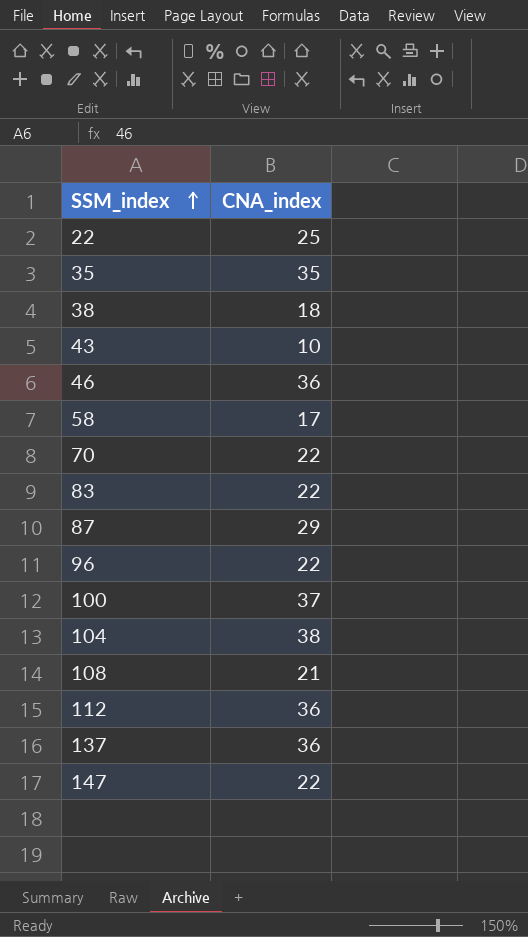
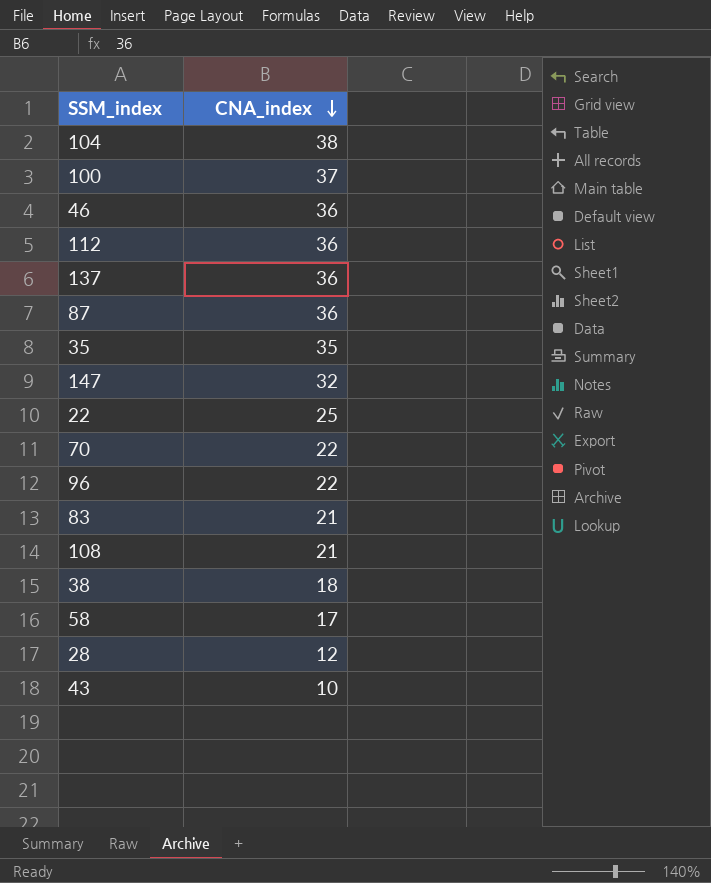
row order: SSM_index ascending -> CNA_index descending
87 | CNA_index: 29 -> 36
147 | CNA_index: 22 -> 32
83 | CNA_index: 22 -> 21
row 28: none -> 12

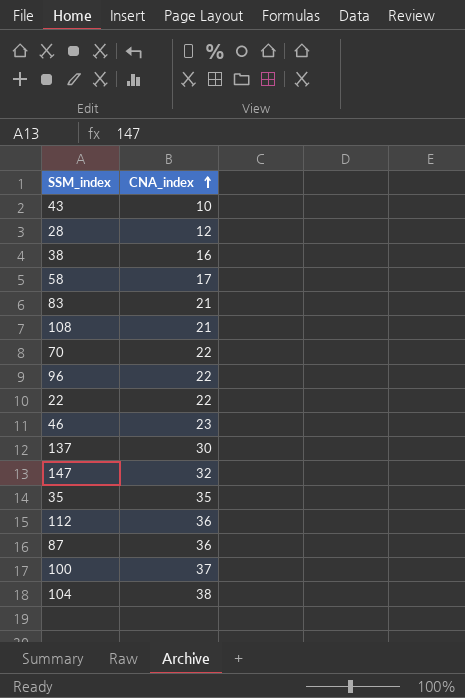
row order: CNA_index descending -> CNA_index ascending
38 | CNA_index: 18 -> 16
22 | CNA_index: 25 -> 22
46 | CNA_index: 36 -> 23
137 | CNA_index: 36 -> 30

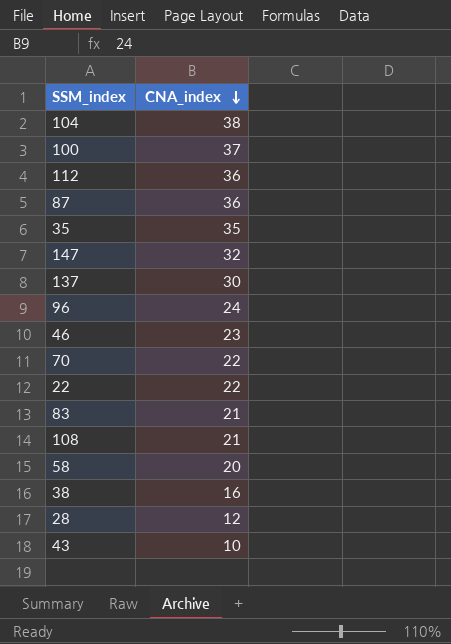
row order: CNA_index ascending -> CNA_index descending
96 | CNA_index: 22 -> 24
58 | CNA_index: 17 -> 20

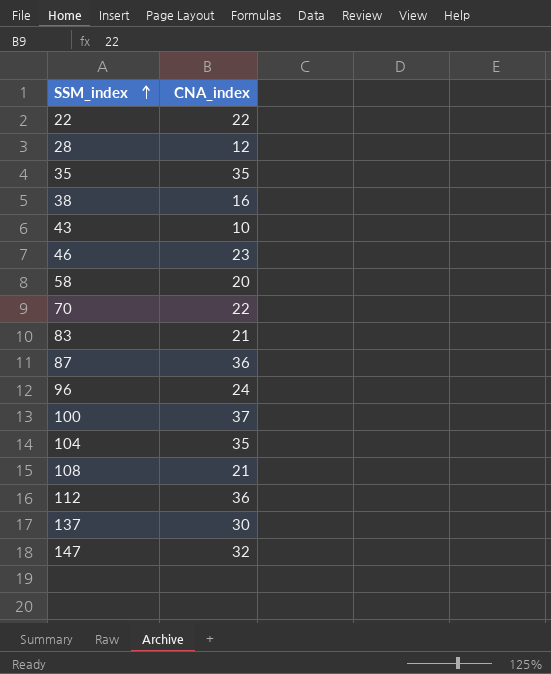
row order: CNA_index descending -> SSM_index ascending
104 | CNA_index: 38 -> 35

